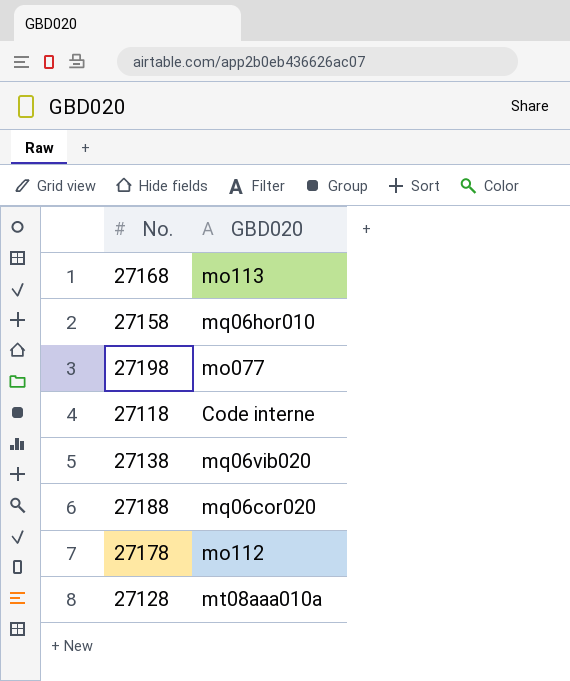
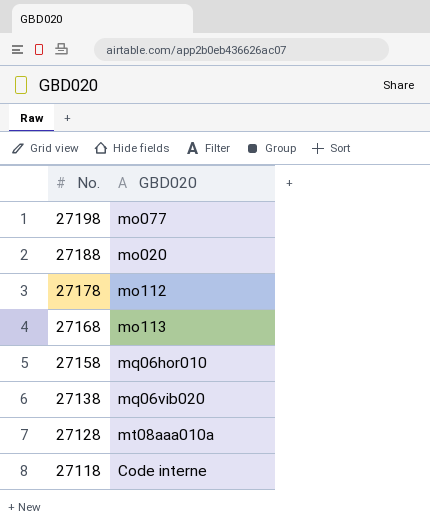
row order: none -> No. descending
27188 | GBD020: mq06cor020 -> mo020

